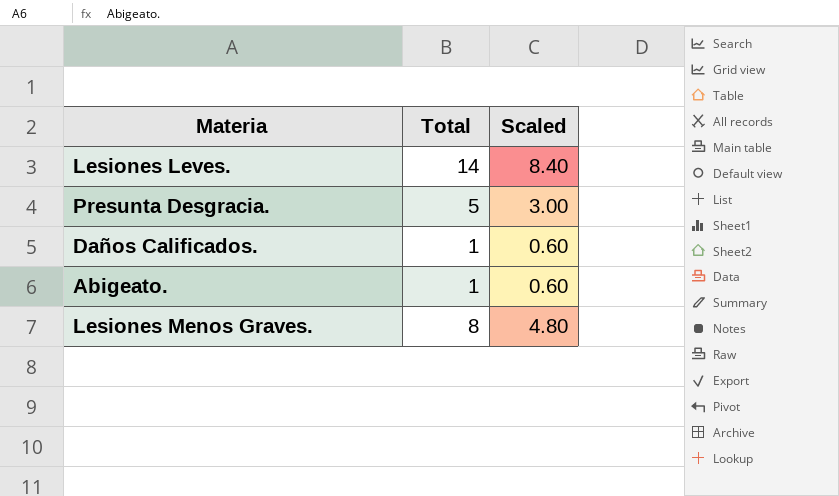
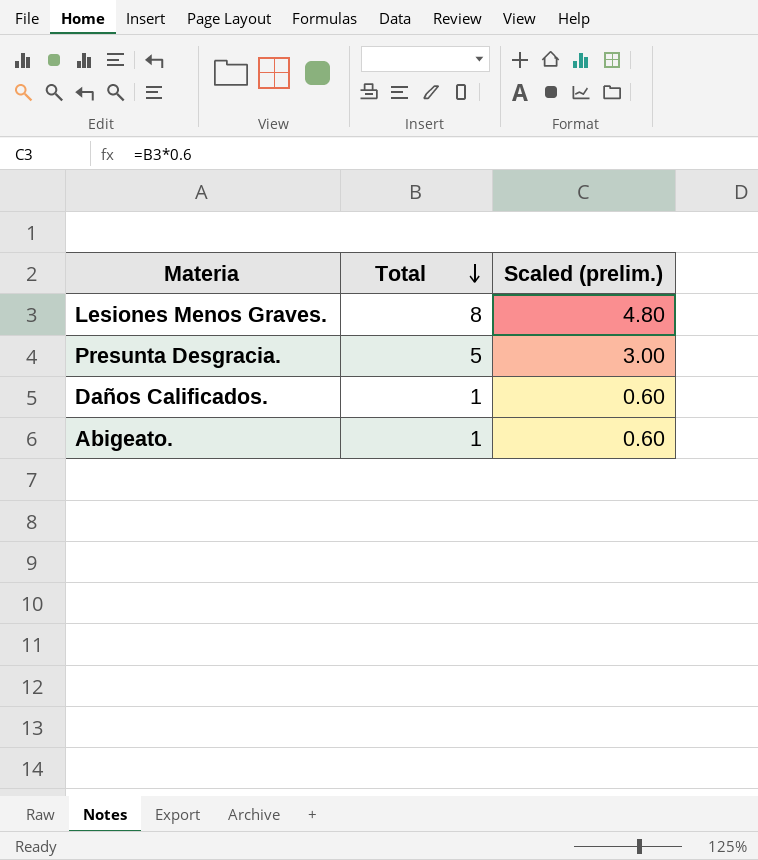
row order: none -> Total descending
column name: Scaled -> Scaled (prelim.)
row Lesiones Leves.: 14 | 8.40 -> none

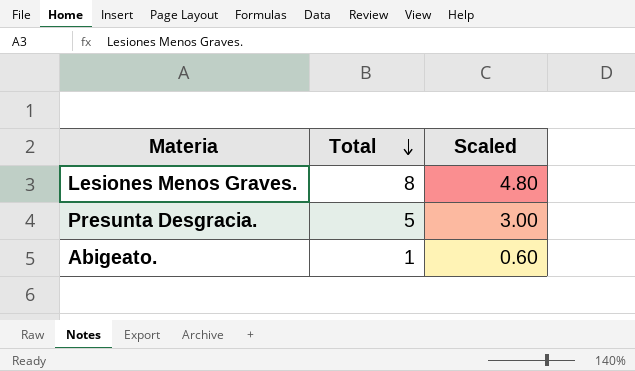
column name: Scaled (prelim.) -> Scaled
row Daños Calificados.: 1 | 0.60 -> none

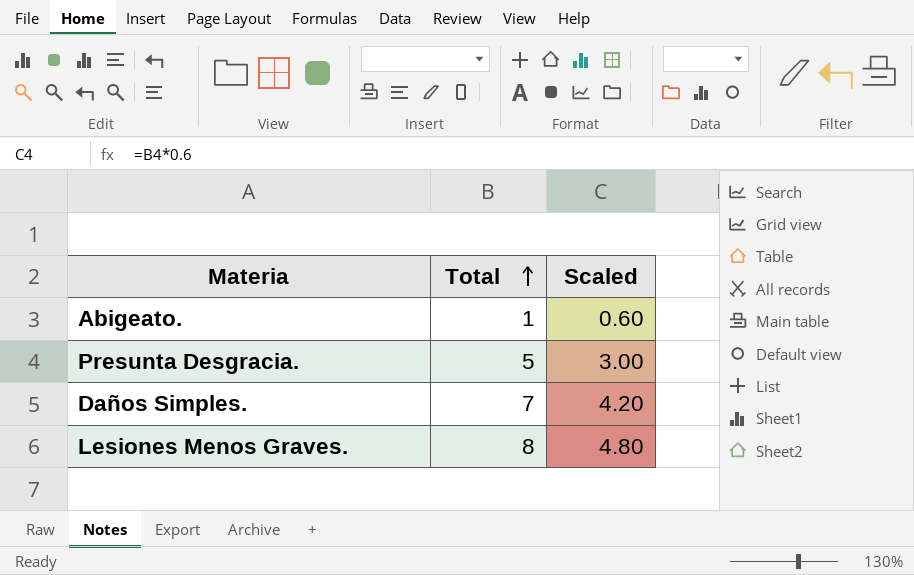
row order: Total descending -> Total ascending
row Daños Simples.: none -> 7 | 4.20

